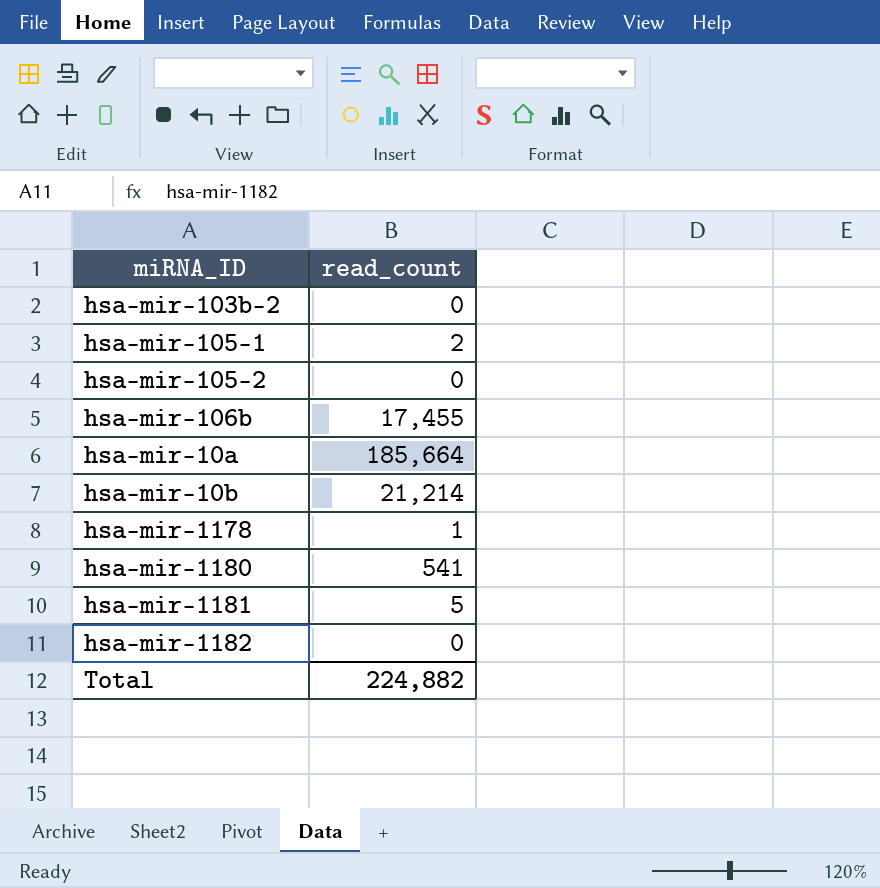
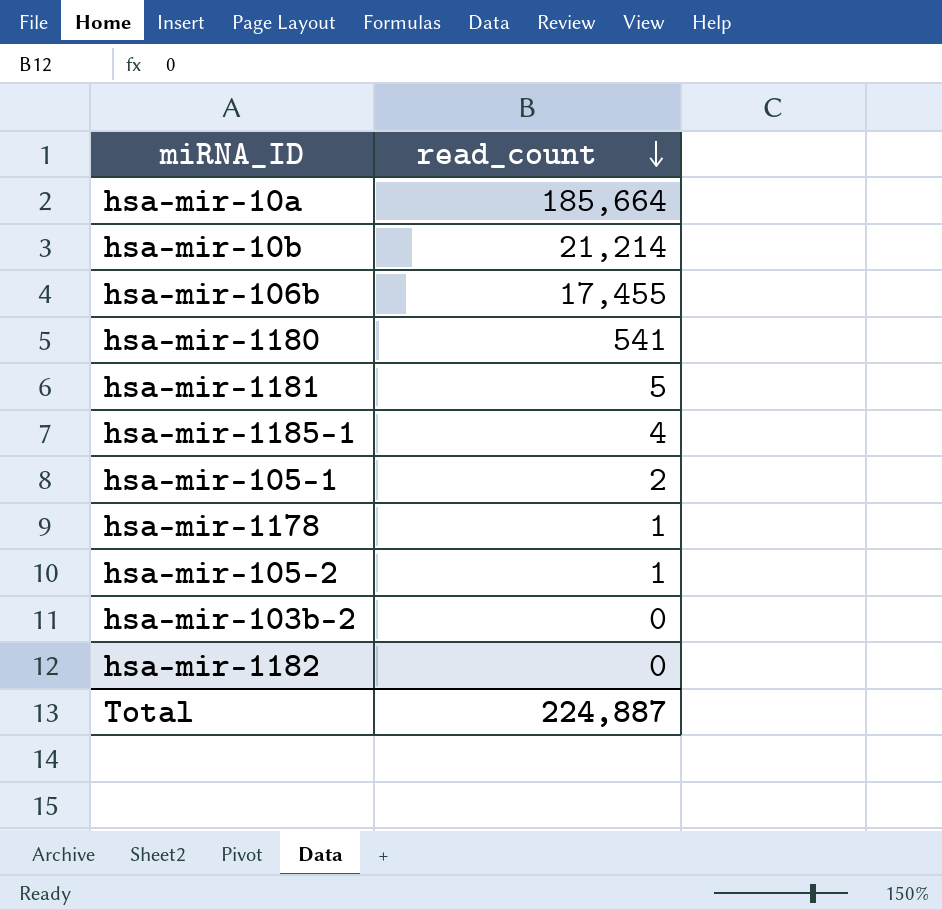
row order: none -> read_count descending
row hsa-mir-1185-1: none -> 4
hsa-mir-105-2 | read_count: 0 -> 1
Total | read_count: 224,882 -> 224,887

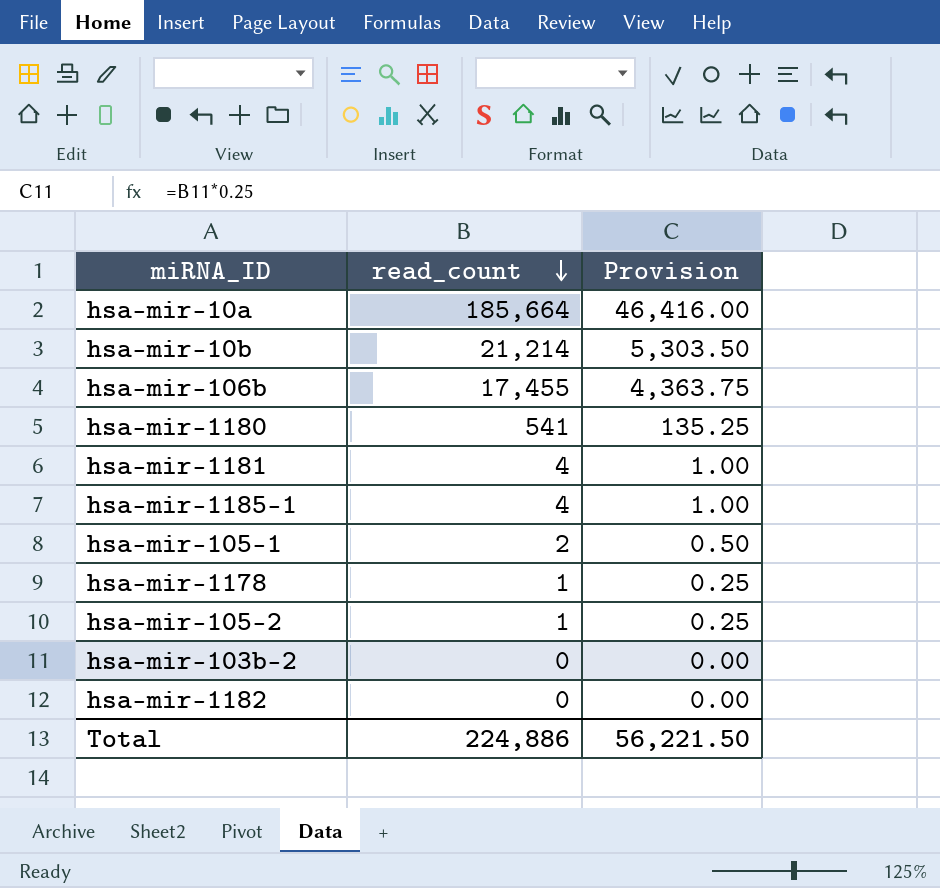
column Provision | formula: none -> [read_count] * 0.25
hsa-mir-1181 | read_count: 5 -> 4
Total | read_count: 224,887 -> 224,886

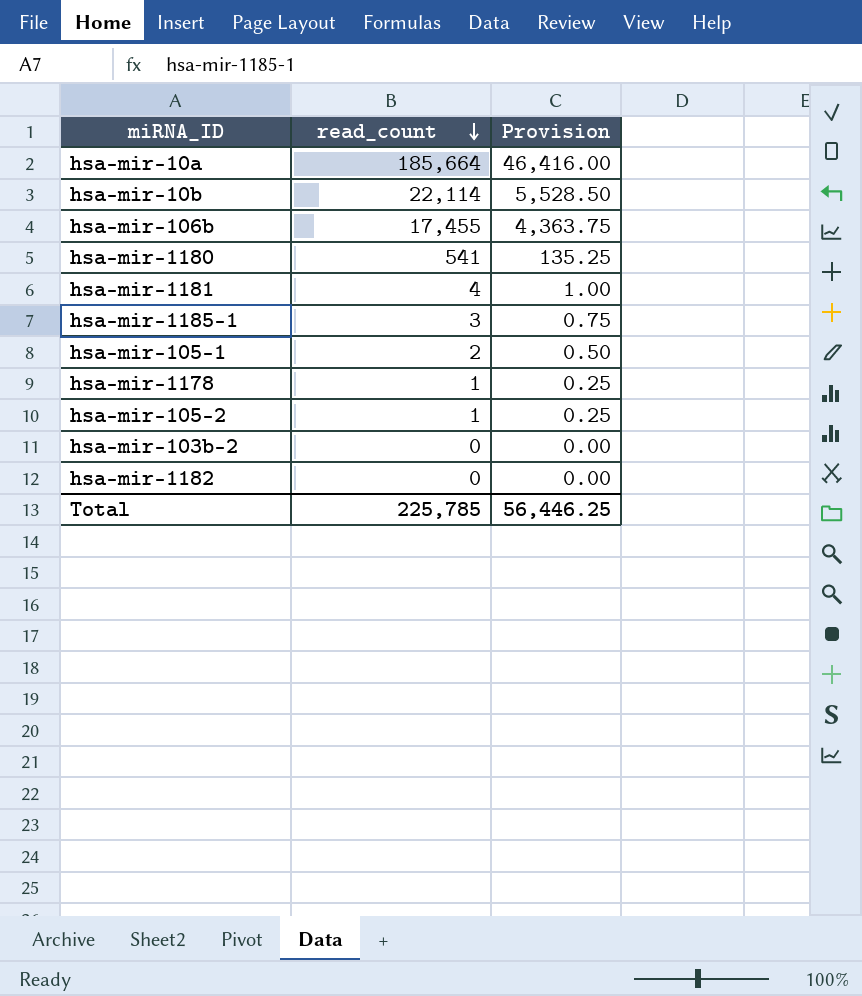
hsa-mir-10b | read_count: 21,214 -> 22,114
hsa-mir-10b | Provision: 5,303.50 -> 5,528.50
hsa-mir-1185-1 | read_count: 4 -> 3
hsa-mir-1185-1 | Provision: 1.00 -> 0.75
Total | read_count: 224,886 -> 225,785
Total | Provision: 56,221.50 -> 56,446.25

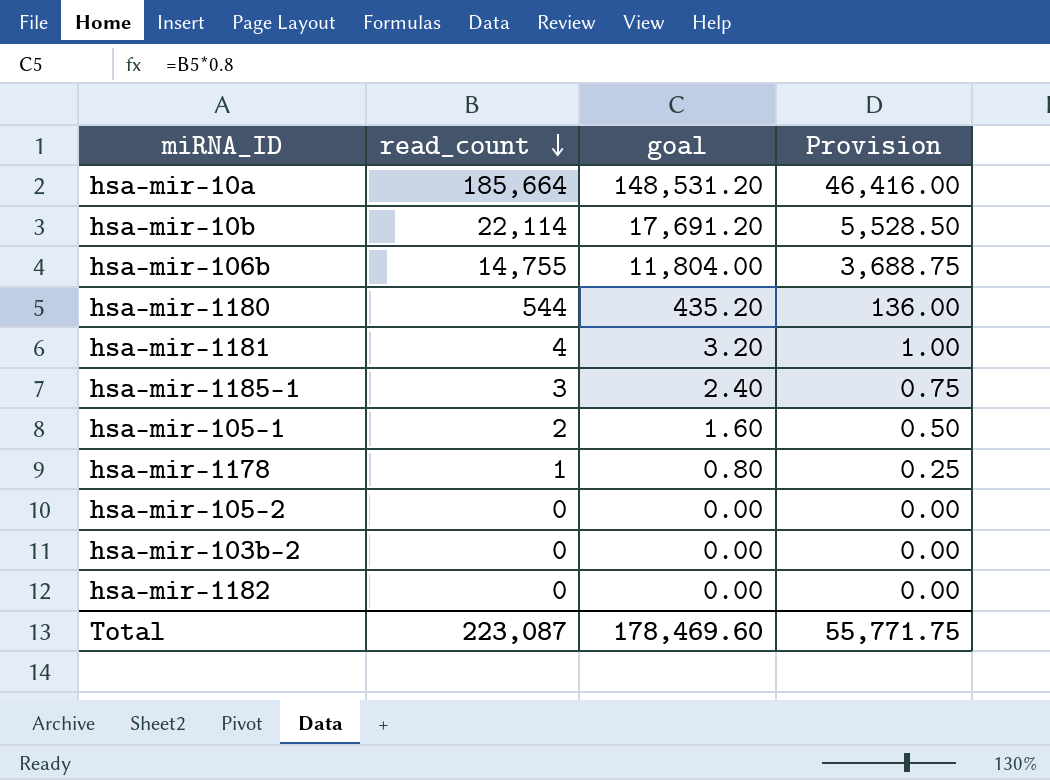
column goal | formula: none -> [read_count] * 0.8
hsa-mir-106b | read_count: 17,455 -> 14,755
hsa-mir-106b | Provision: 4,363.75 -> 3,688.75
hsa-mir-1180 | read_count: 541 -> 544
hsa-mir-1180 | Provision: 135.25 -> 136.00
hsa-mir-105-2 | read_count: 1 -> 0
hsa-mir-105-2 | Provision: 0.25 -> 0.00
Total | read_count: 225,785 -> 223,087
Total | Provision: 56,446.25 -> 55,771.75

